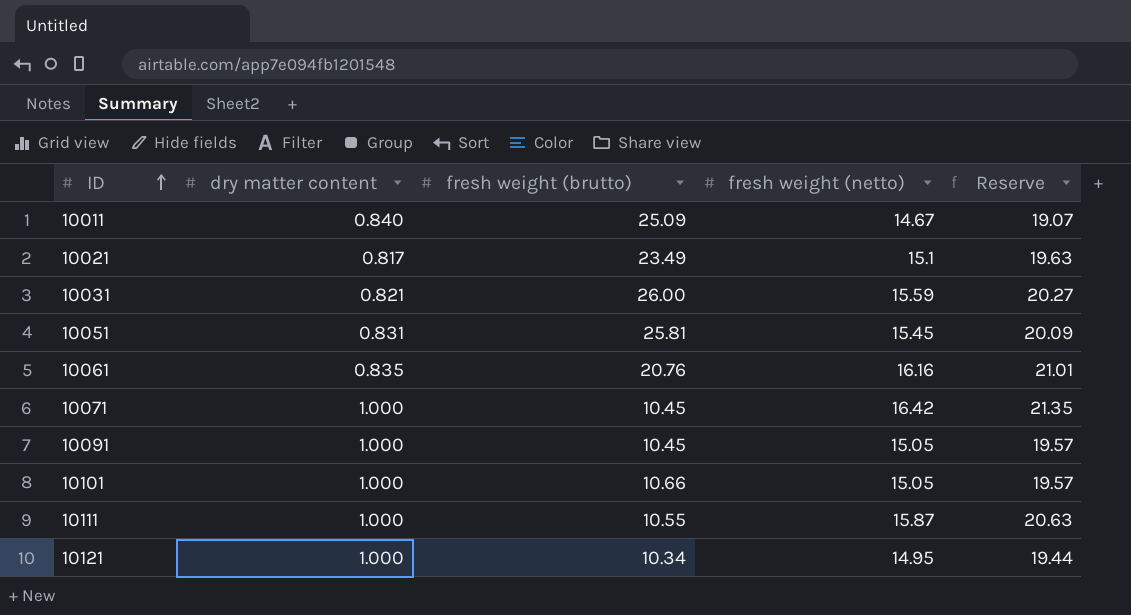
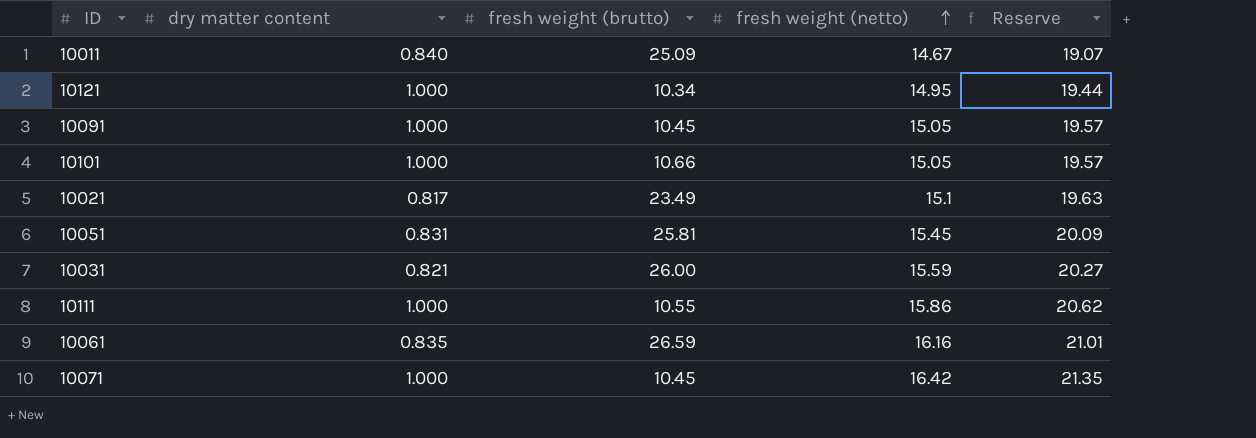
row order: ID ascending -> fresh weight (netto) ascending
10111 | fresh weight (netto): 15.87 -> 15.86
10111 | Reserve: 20.63 -> 20.62
10061 | fresh weight (brutto): 20.76 -> 26.59

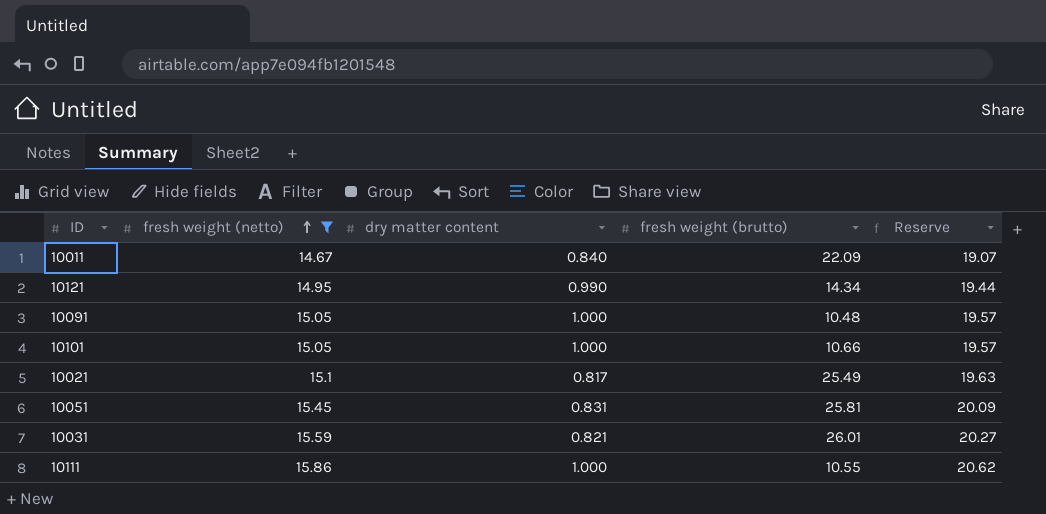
filter: none -> fresh weight (netto) <= 15.86
column fresh weight (netto) | position: 4 -> 2
10011 | fresh weight (brutto): 25.09 -> 22.09
10121 | dry matter content: 1.000 -> 0.990
10121 | fresh weight (brutto): 10.34 -> 14.34
10091 | fresh weight (brutto): 10.45 -> 10.48
10021 | fresh weight (brutto): 23.49 -> 25.49
10031 | fresh weight (brutto): 26.00 -> 26.01

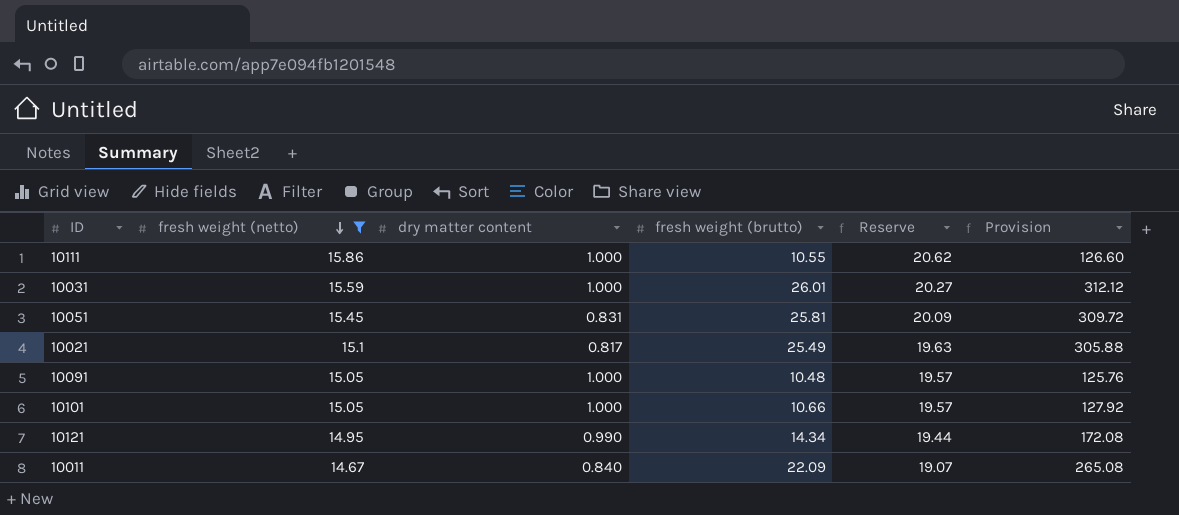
row order: fresh weight (netto) ascending -> fresh weight (netto) descending
column Provision | formula: none -> [fresh weight (brutto)] * 12
10031 | dry matter content: 0.821 -> 1.000

